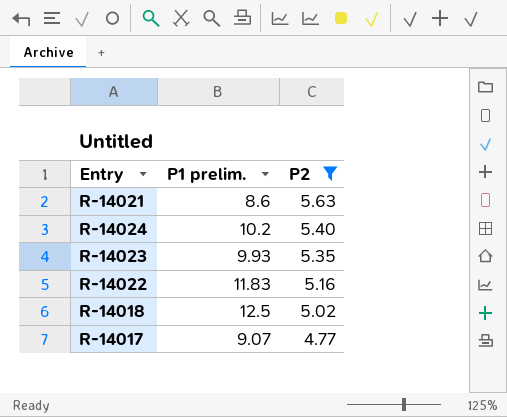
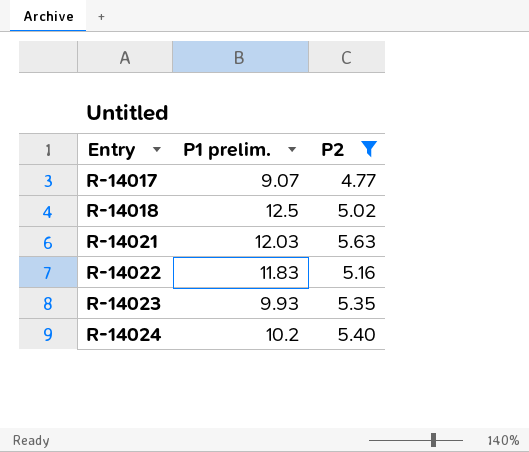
row order: P2 descending -> Entry ascending
R-14021 | P1 prelim.: 8.6 -> 12.03

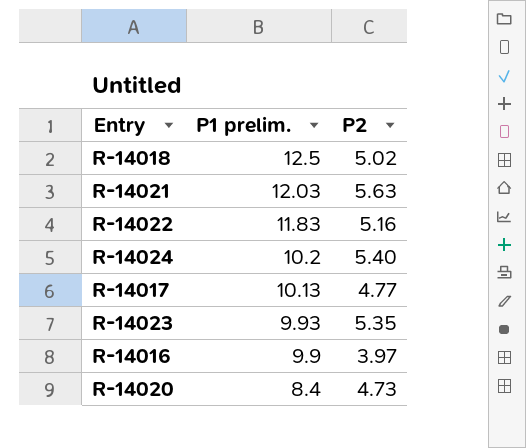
filter: P2 >= 4.77 -> none
row order: Entry ascending -> P1 prelim. descending
R-14017 | P1 prelim.: 9.07 -> 10.13

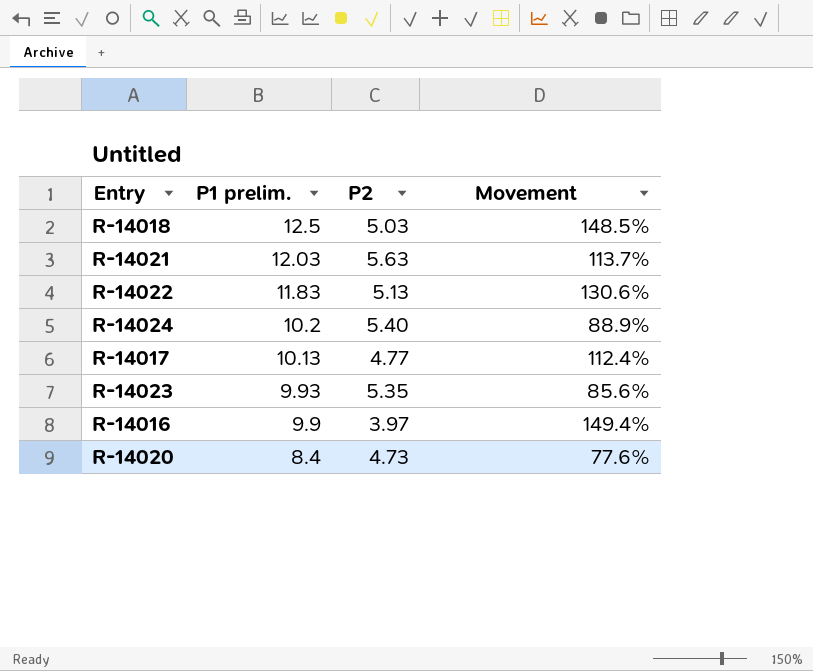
column Movement | formula: none -> ([P1 prelim.] - [P2]) / [P2]
R-14018 | P2: 5.02 -> 5.03
R-14022 | P2: 5.16 -> 5.13

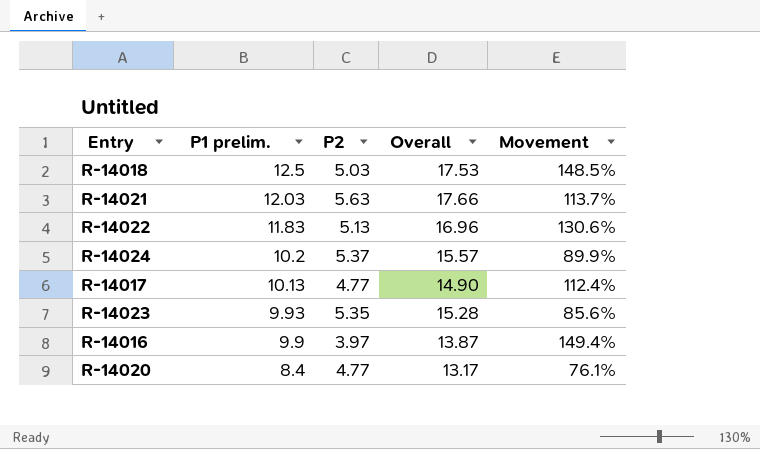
column Overall | formula: none -> [P1 prelim.] + [P2]
R-14024 | P2: 5.40 -> 5.37
R-14024 | Movement: 88.9% -> 89.9%
R-14020 | P2: 4.73 -> 4.77
R-14020 | Movement: 77.6% -> 76.1%

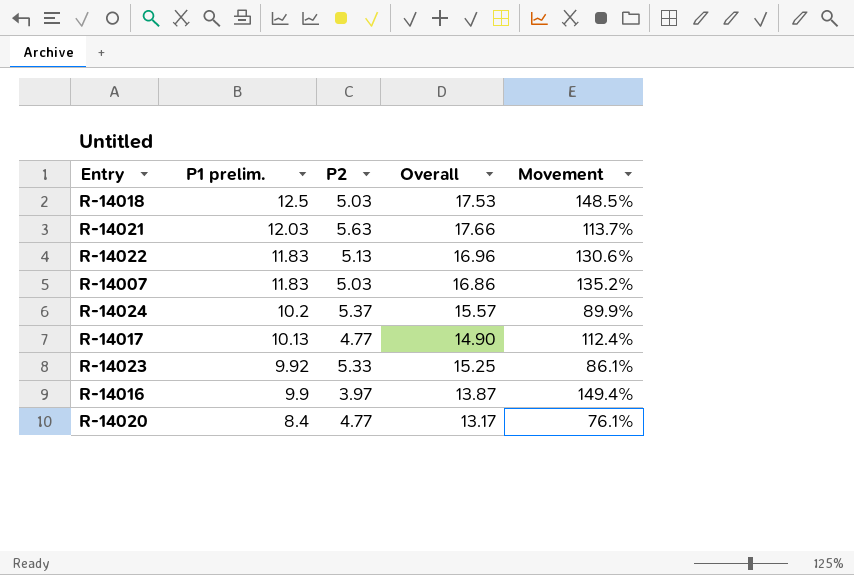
row R-14007: none -> 11.83 | 5.03 | 16.86 | 135.2%
R-14023 | P1 prelim.: 9.93 -> 9.92
R-14023 | P2: 5.35 -> 5.33
R-14023 | Overall: 15.28 -> 15.25
R-14023 | Movement: 85.6% -> 86.1%

